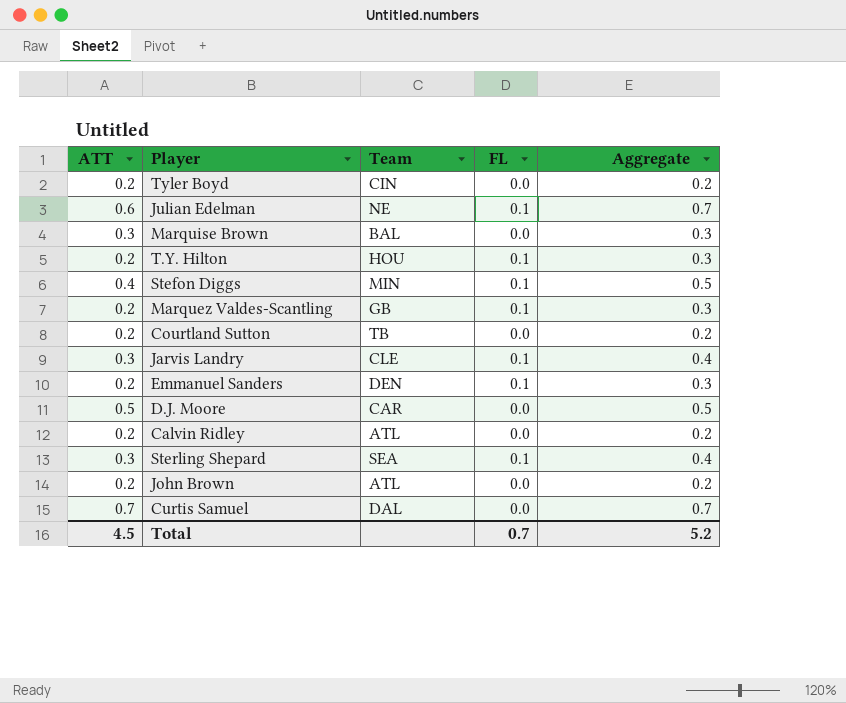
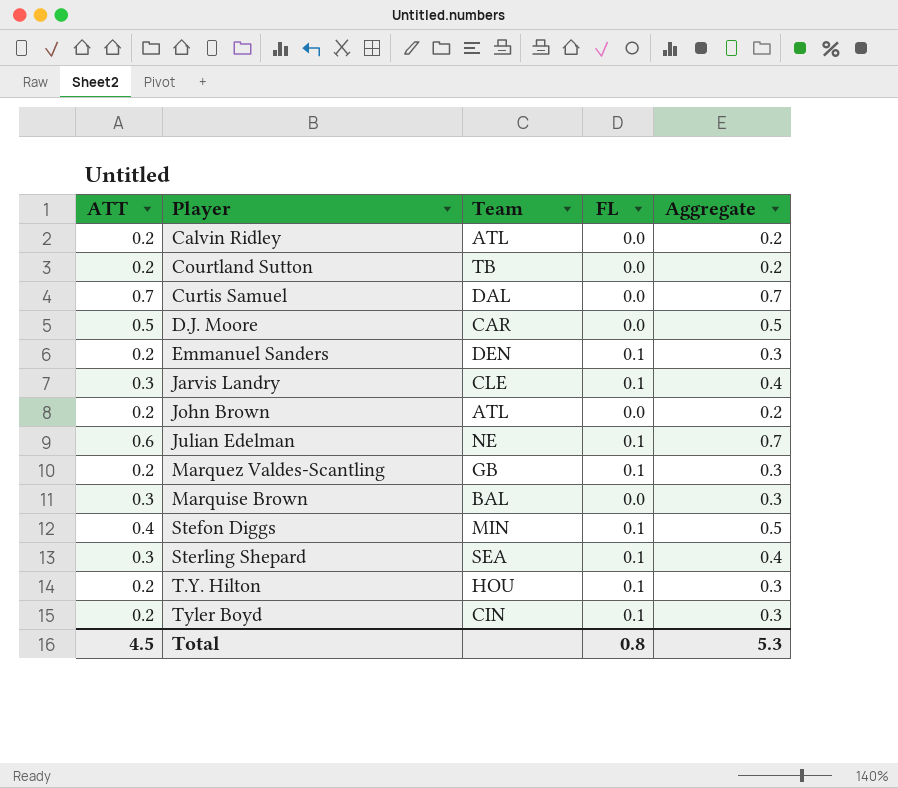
row order: none -> Player ascending
Tyler Boyd | FL: 0.0 -> 0.1
Tyler Boyd | Aggregate: 0.2 -> 0.3
Total | FL: 0.7 -> 0.8
Total | Aggregate: 5.2 -> 5.3

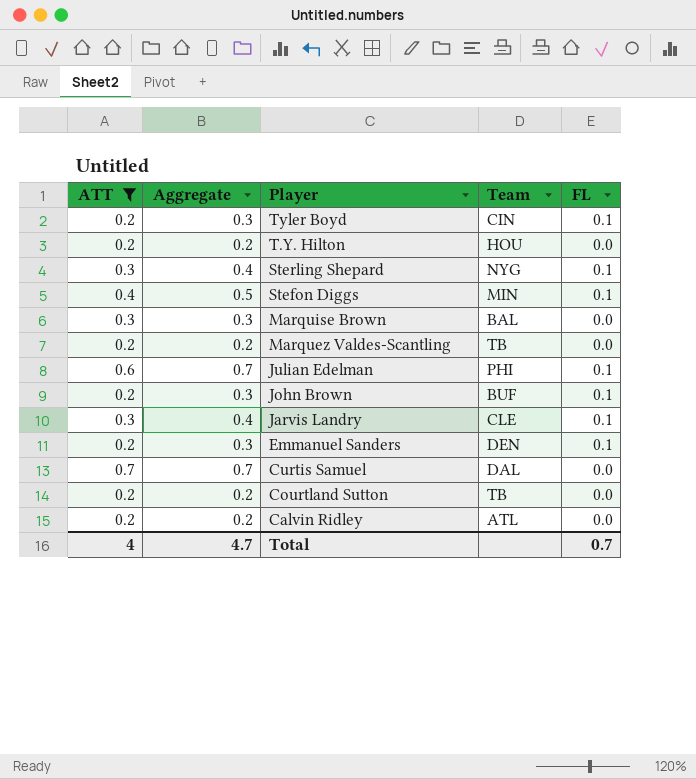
filter: none -> ATT != 0.5
row order: Player ascending -> Player descending
column Aggregate | position: 5 -> 2
T.Y. Hilton | Aggregate: 0.3 -> 0.2
T.Y. Hilton | FL: 0.1 -> 0.0
Sterling Shepard | Team: SEA -> NYG
Marquez Valdes-Scantling | Aggregate: 0.3 -> 0.2
Marquez Valdes-Scantling | Team: GB -> TB
Marquez Valdes-Scantling | FL: 0.1 -> 0.0
Julian Edelman | Team: NE -> PHI
John Brown | Aggregate: 0.2 -> 0.3
John Brown | Team: ATL -> BUF
John Brown | FL: 0.0 -> 0.1
Total | ATT: 4.5 -> 4
Total | Aggregate: 5.3 -> 4.7
Total | FL: 0.8 -> 0.7

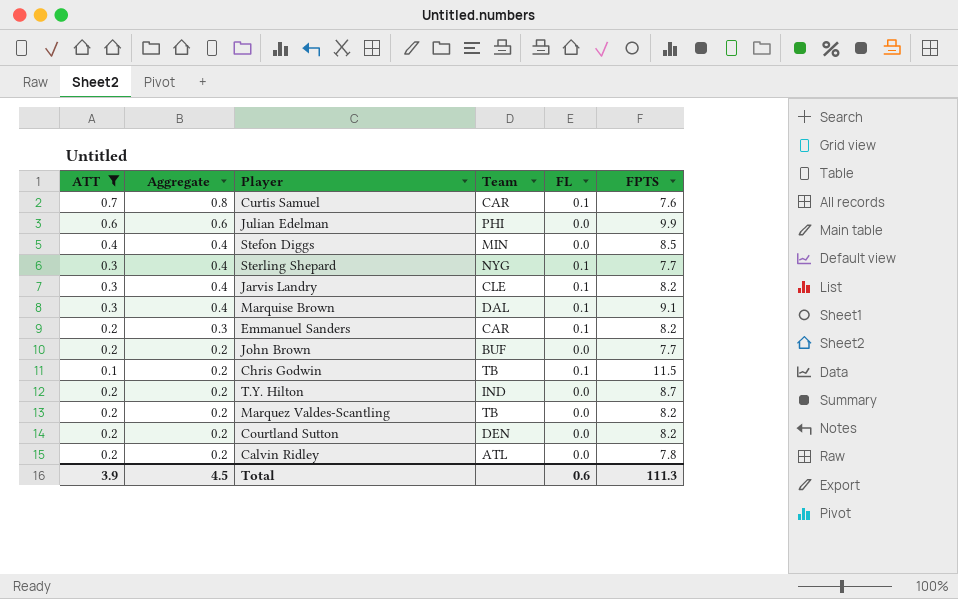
row order: Player descending -> Aggregate descending
column FPTS | position: none -> 6
row Tyler Boyd: 0.2 | 0.3 | CIN | 0.1 -> none
Curtis Samuel | Aggregate: 0.7 -> 0.8
Curtis Samuel | Team: DAL -> CAR
Curtis Samuel | FL: 0.0 -> 0.1
Julian Edelman | Aggregate: 0.7 -> 0.6
Julian Edelman | FL: 0.1 -> 0.0
Stefon Diggs | Aggregate: 0.5 -> 0.4
Stefon Diggs | FL: 0.1 -> 0.0
Marquise Brown | Aggregate: 0.3 -> 0.4
Marquise Brown | Team: BAL -> DAL
Marquise Brown | FL: 0.0 -> 0.1
Emmanuel Sanders | Team: DEN -> CAR
John Brown | Aggregate: 0.3 -> 0.2
John Brown | FL: 0.1 -> 0.0
row Chris Godwin: none -> 0.1 | 0.2 | TB | 0.1 | 11.5
T.Y. Hilton | Team: HOU -> IND
Courtland Sutton | Team: TB -> DEN
Total | ATT: 4 -> 3.9
Total | Aggregate: 4.7 -> 4.5
Total | FL: 0.7 -> 0.6

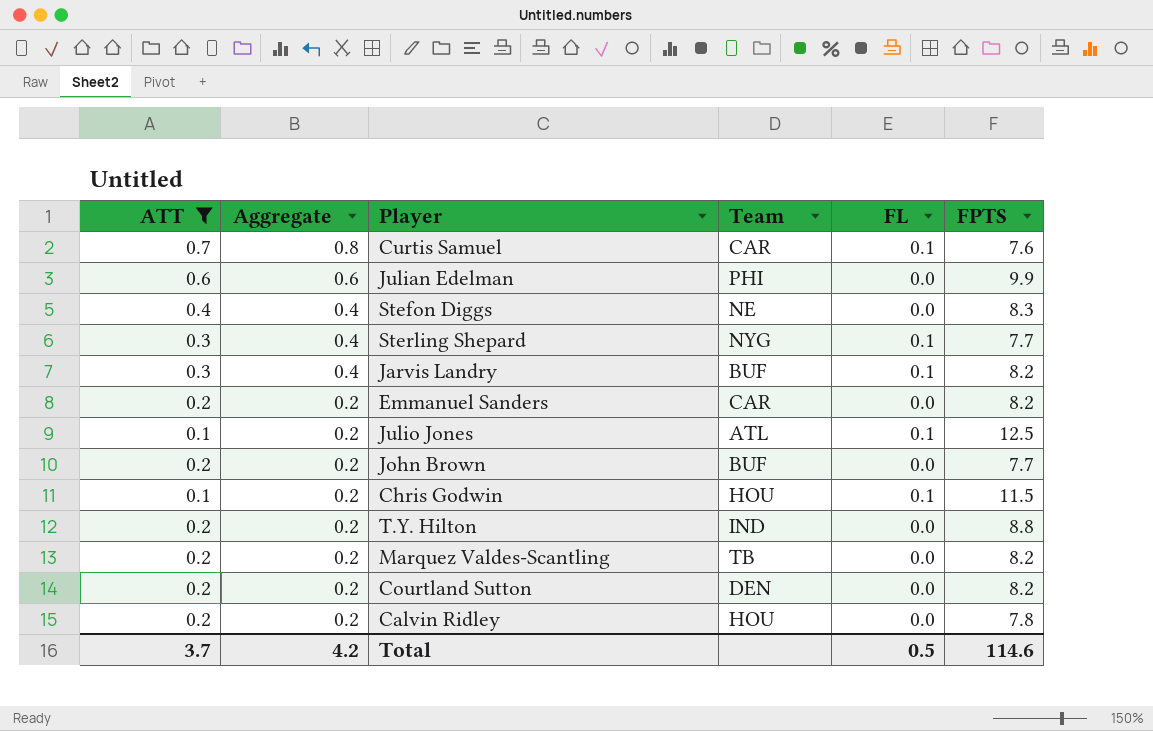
row Marquise Brown: 0.3 | 0.4 | DAL | 0.1 | 9.1 -> none
Stefon Diggs | Team: MIN -> NE
Stefon Diggs | FPTS: 8.5 -> 8.3
Jarvis Landry | Team: CLE -> BUF
Emmanuel Sanders | Aggregate: 0.3 -> 0.2
Emmanuel Sanders | FL: 0.1 -> 0.0
row Julio Jones: none -> 0.1 | 0.2 | ATL | 0.1 | 12.5
Chris Godwin | Team: TB -> HOU
T.Y. Hilton | FPTS: 8.7 -> 8.8
Calvin Ridley | Team: ATL -> HOU
Total | ATT: 3.9 -> 3.7
Total | Aggregate: 4.5 -> 4.2
Total | FL: 0.6 -> 0.5
Total | FPTS: 111.3 -> 114.6

